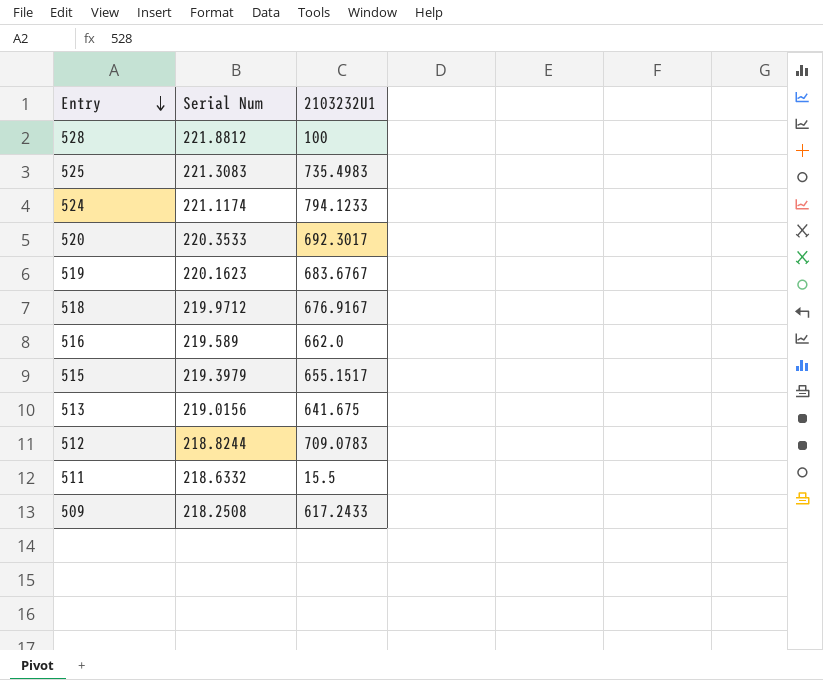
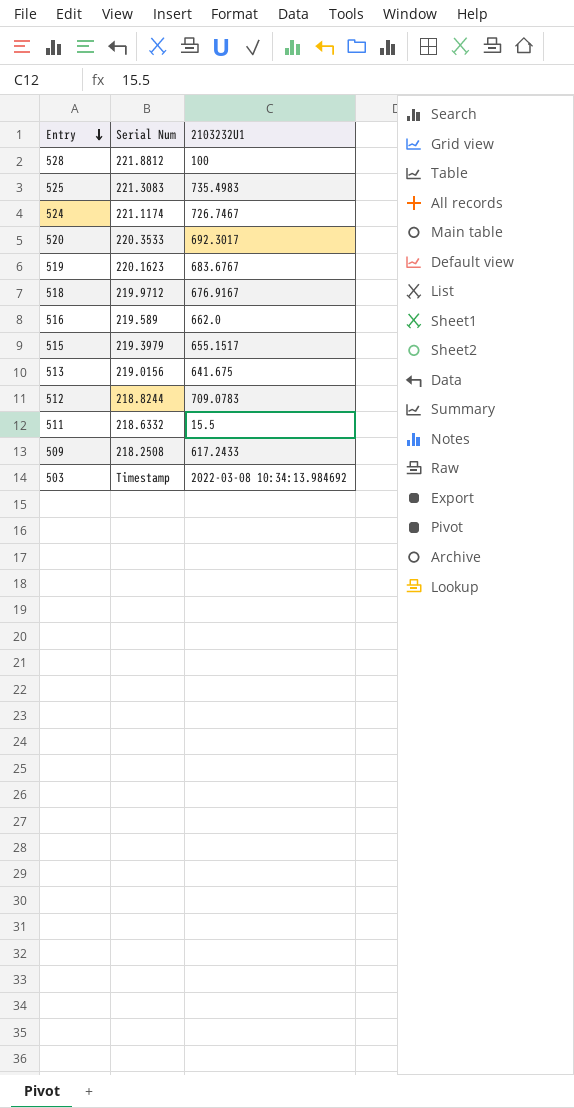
524 | 2103232U1: 794.1233 -> 726.7467
row 503: none -> Timestamp | 2022-03-08 10:34:13.984692

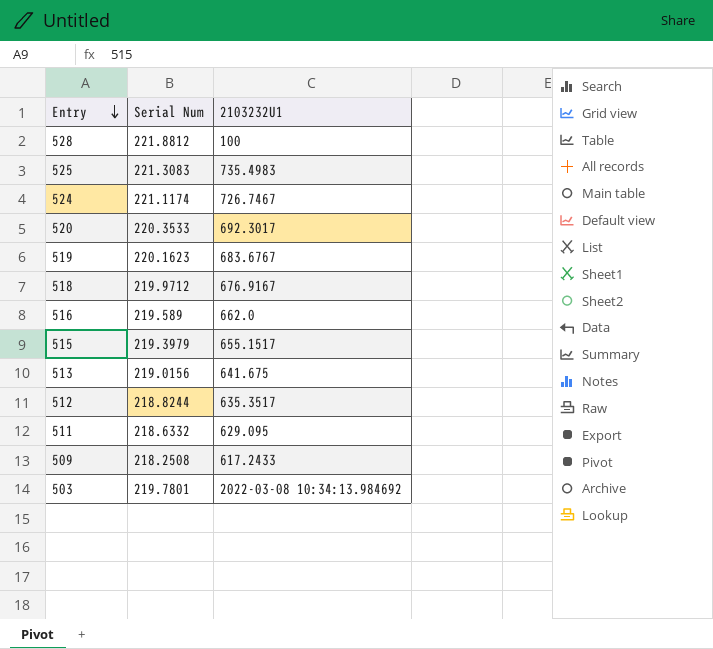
512 | 2103232U1: 709.0783 -> 635.3517
511 | 2103232U1: 15.5 -> 629.095
503 | Serial Num: Timestamp -> 219.7801

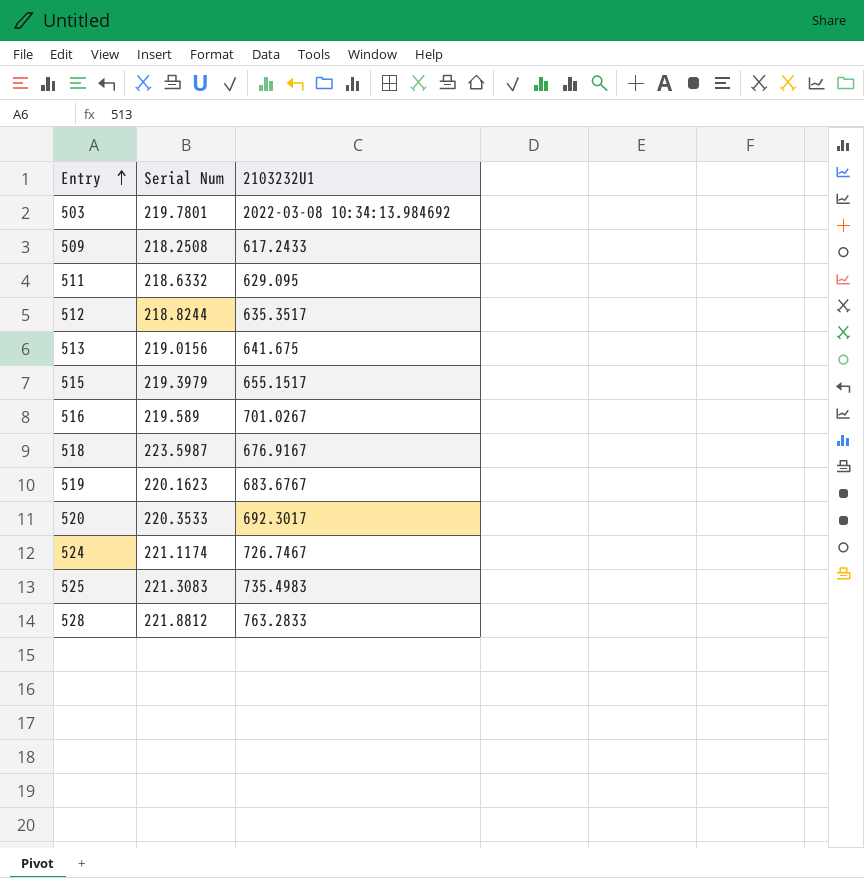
row order: Entry descending -> Entry ascending
516 | 2103232U1: 662.0 -> 701.0267
518 | Serial Num: 219.9712 -> 223.5987
528 | 2103232U1: 100 -> 763.2833

